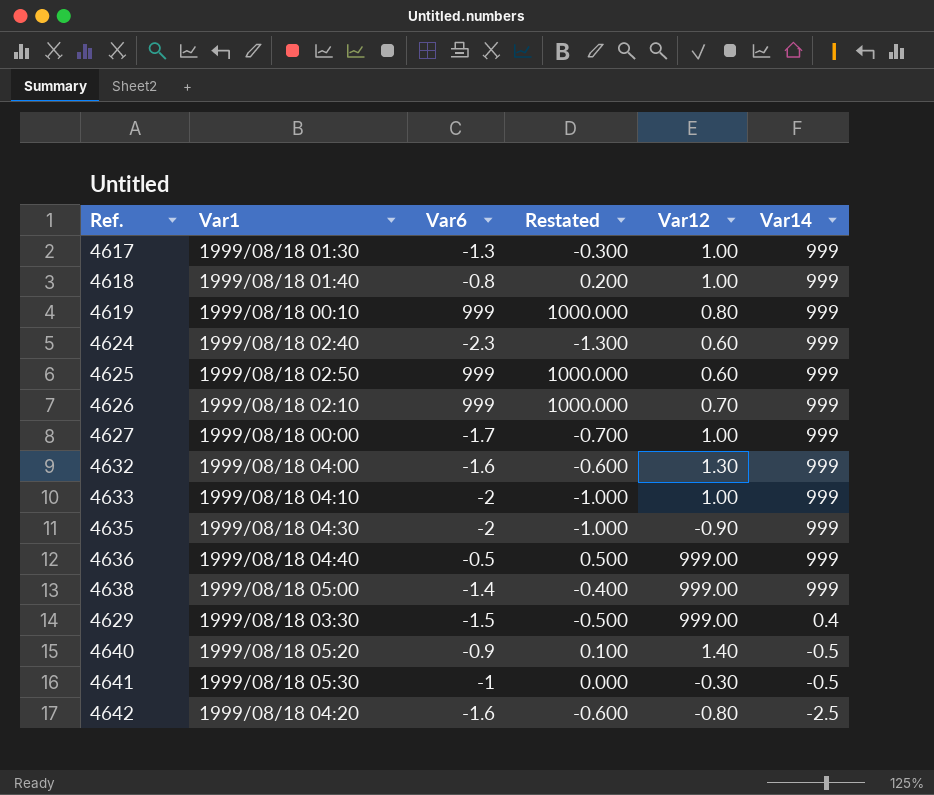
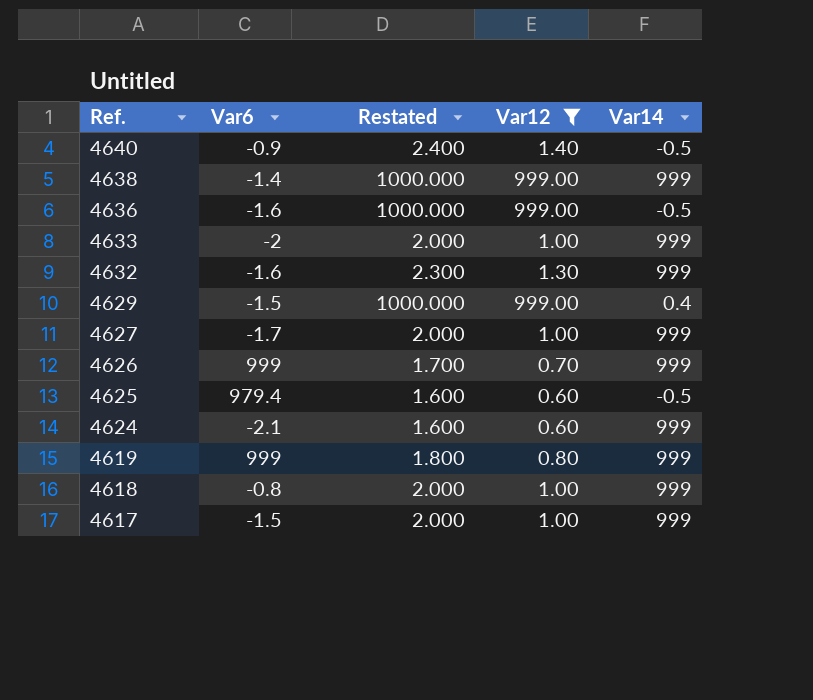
filter: none -> Var12 >= 0.60
row order: Var14 descending -> Ref. descending
column Var1 | position: 2 -> none
column Restated | formula: [Var6] + 1 -> [Var12] + 1
4636 | Var6: -0.5 -> -1.6
4636 | Var14: 999 -> -0.5
4625 | Var6: 999 -> 979.4
4625 | Var14: 999 -> -0.5
4624 | Var6: -2.3 -> -2.1
4617 | Var6: -1.3 -> -1.5

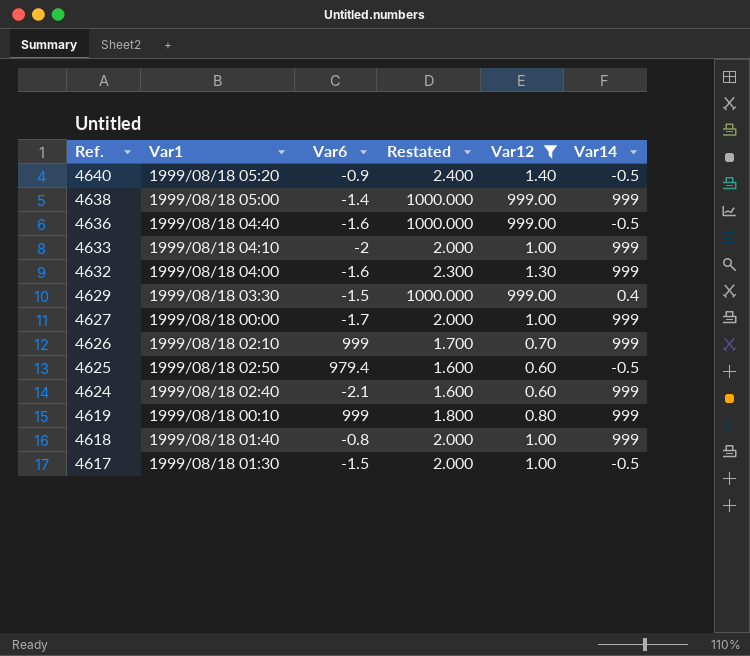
column Var1 | position: none -> 2
4617 | Var14: 999 -> -0.5

